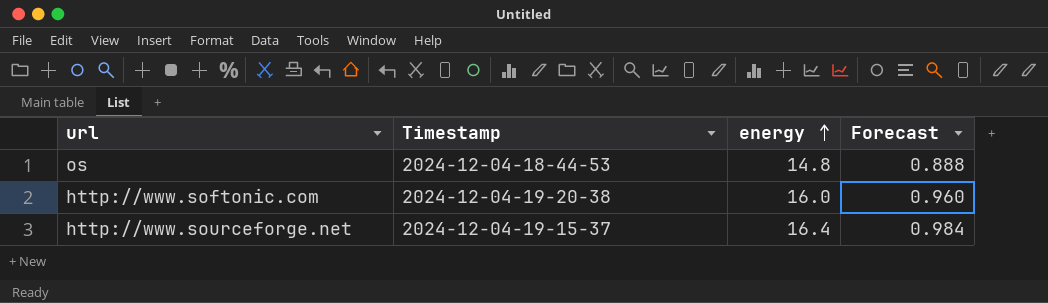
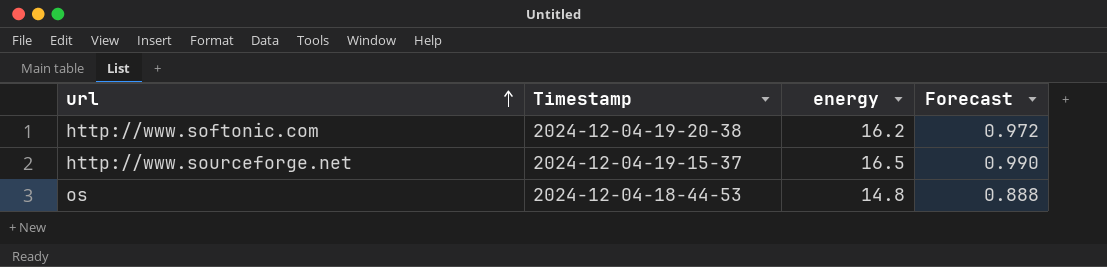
row order: energy ascending -> url ascending
http://www.softonic.com | energy: 16.0 -> 16.2
http://www.softonic.com | Forecast: 0.960 -> 0.972
http://www.sourceforge.net | energy: 16.4 -> 16.5
http://www.sourceforge.net | Forecast: 0.984 -> 0.990

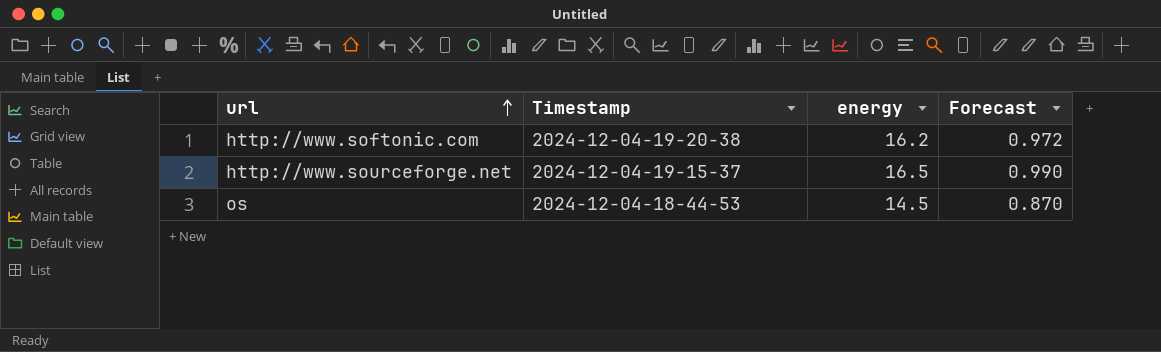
os | energy: 14.8 -> 14.5
os | Forecast: 0.888 -> 0.870

